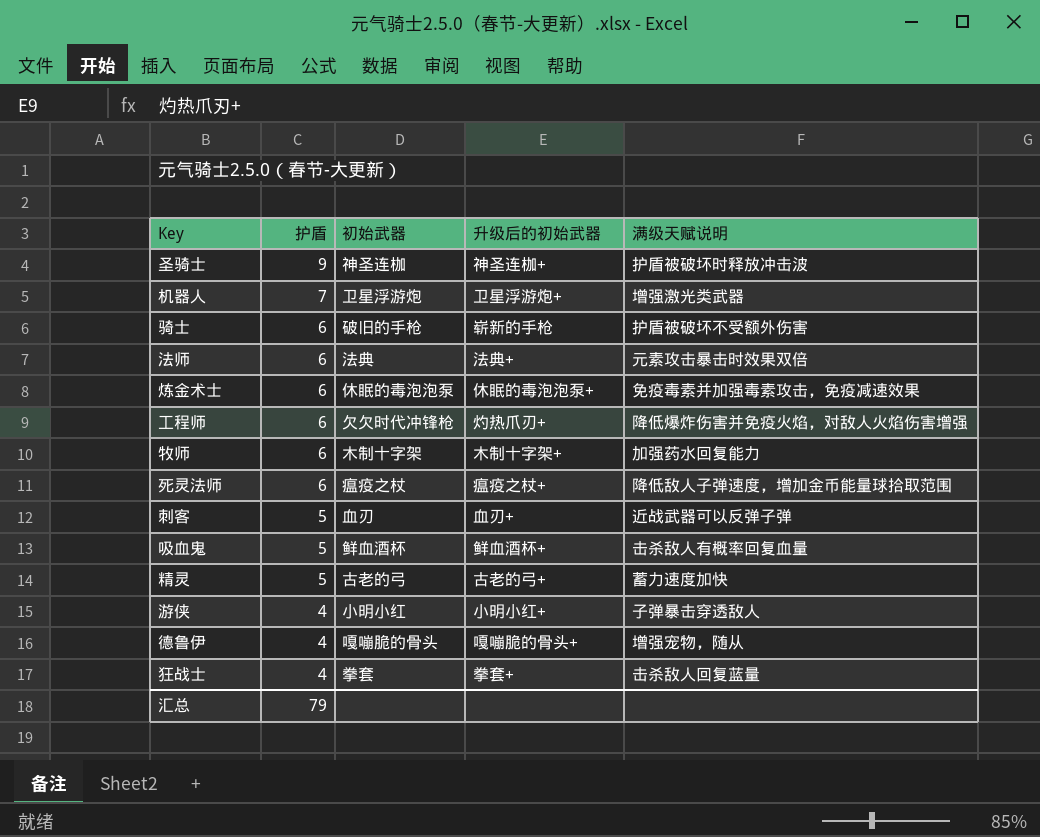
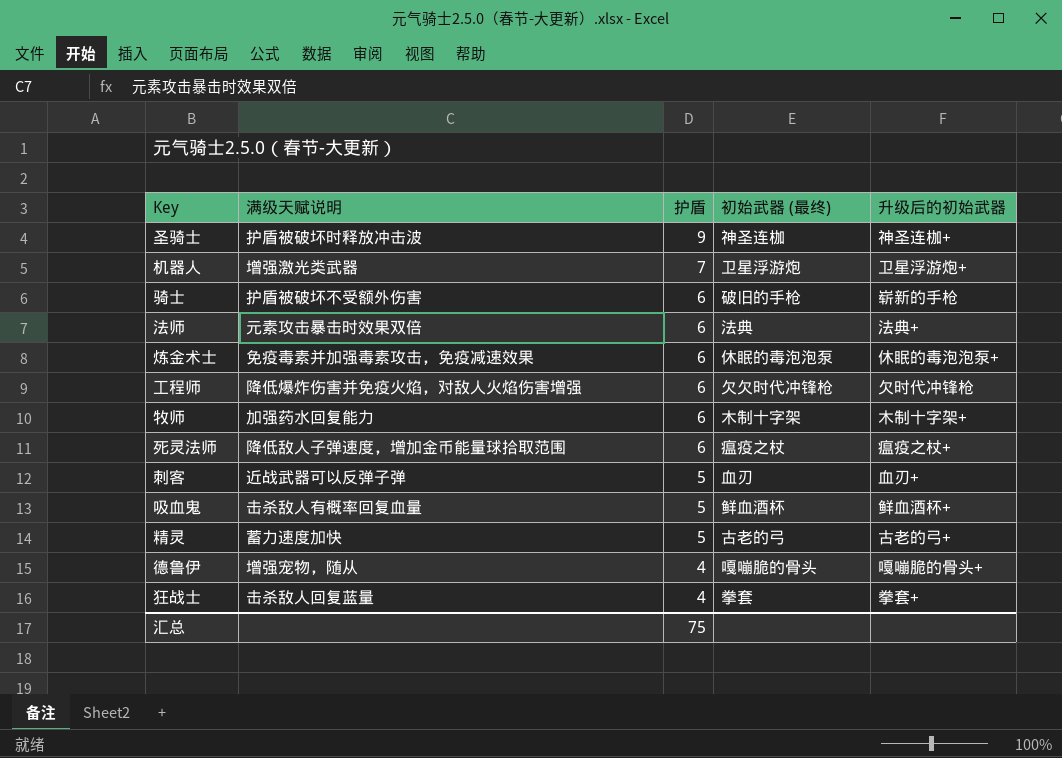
column 满级天赋说明 | position: 5 -> 2
column name: 初始武器 -> 初始武器 (最终)
row 游侠: 4 | 小明小红 | 小明小红+ | 子弹暴击穿透敌人 -> none
工程师 | 升级后的初始武器: 灼热爪刃+ -> 欠时代冲锋枪
汇总 | 护盾: 79 -> 75

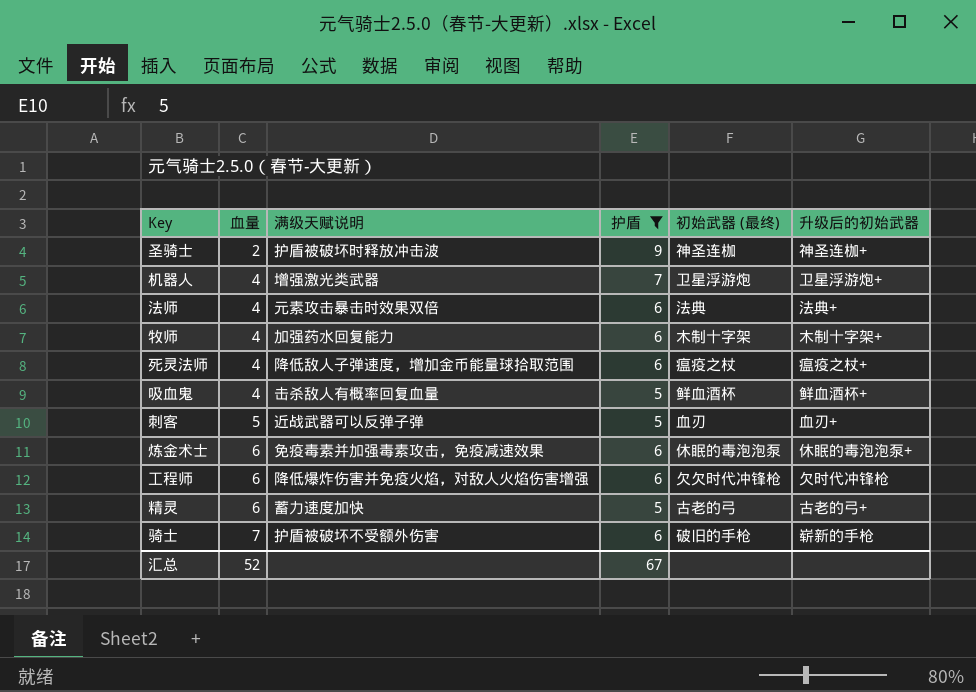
filter: none -> 护盾 != 4
row order: 护盾 descending -> 血量 ascending
column 血量 | position: none -> 2
汇总 | 护盾: 75 -> 67

